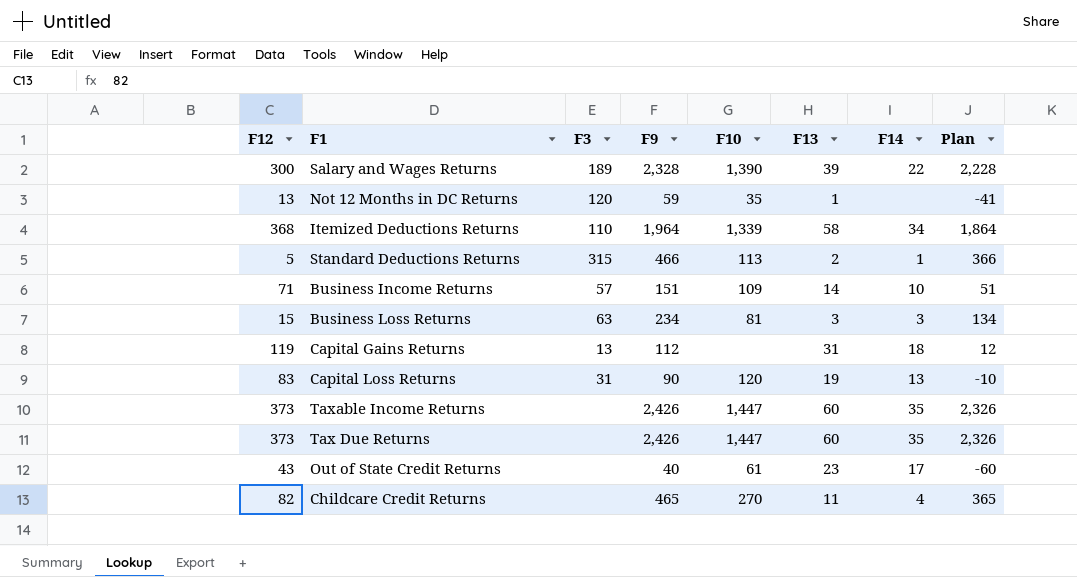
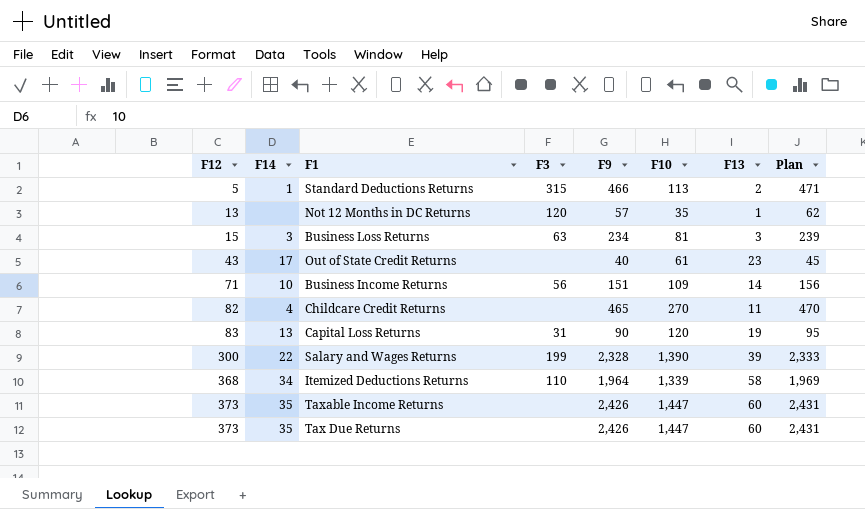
row order: none -> F12 ascending
column F14 | position: 7 -> 2
column Plan | formula: [F9] - 100 -> [F9] + 5
row Capital Gains Returns: 119 | 13 | 112 | none | 31 | 18 | 12 -> none
Not 12 Months in DC Returns | F9: 59 -> 57
Business Income Returns | F3: 57 -> 56
Salary and Wages Returns | F3: 189 -> 199

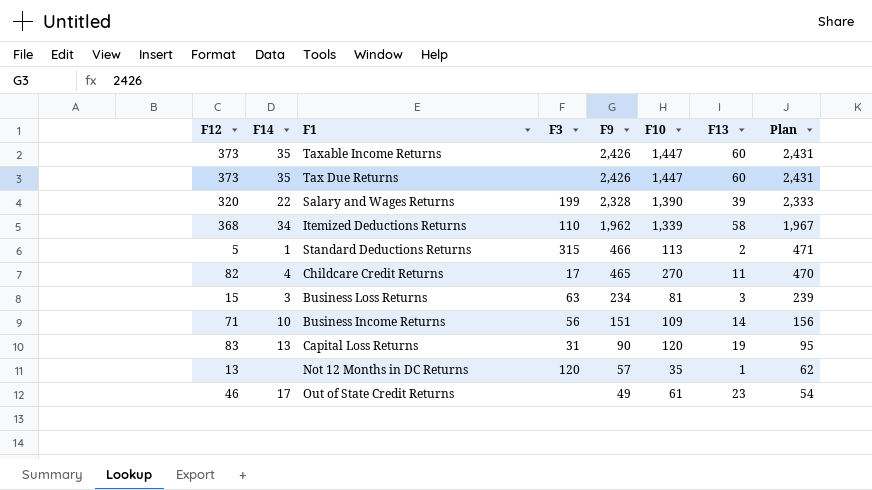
row order: F12 ascending -> F9 descending
Salary and Wages Returns | F12: 300 -> 320
Itemized Deductions Returns | F9: 1,964 -> 1,962
Itemized Deductions Returns | Plan: 1,969 -> 1,967
Childcare Credit Returns | F3: none -> 17
Out of State Credit Returns | F12: 43 -> 46
Out of State Credit Returns | F9: 40 -> 49
Out of State Credit Returns | Plan: 45 -> 54

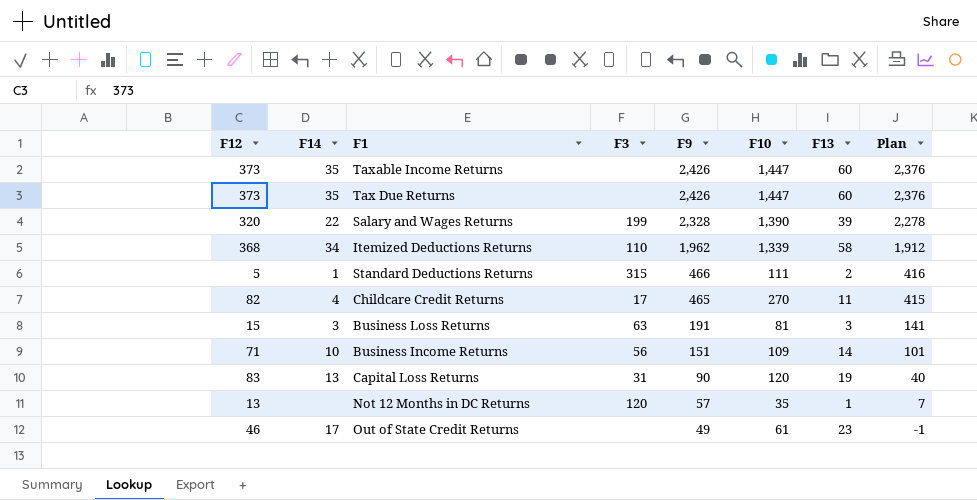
column Plan | formula: [F9] + 5 -> [F9] - 50
Standard Deductions Returns | F10: 113 -> 111
Business Loss Returns | F9: 234 -> 191

